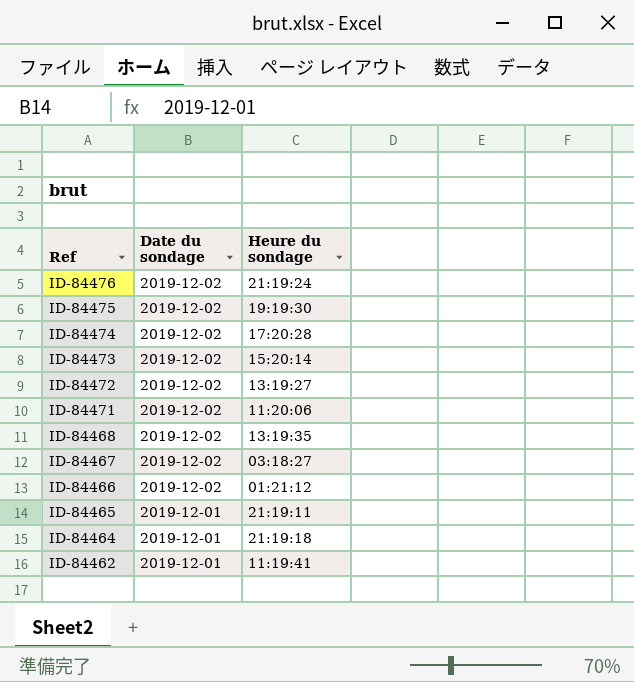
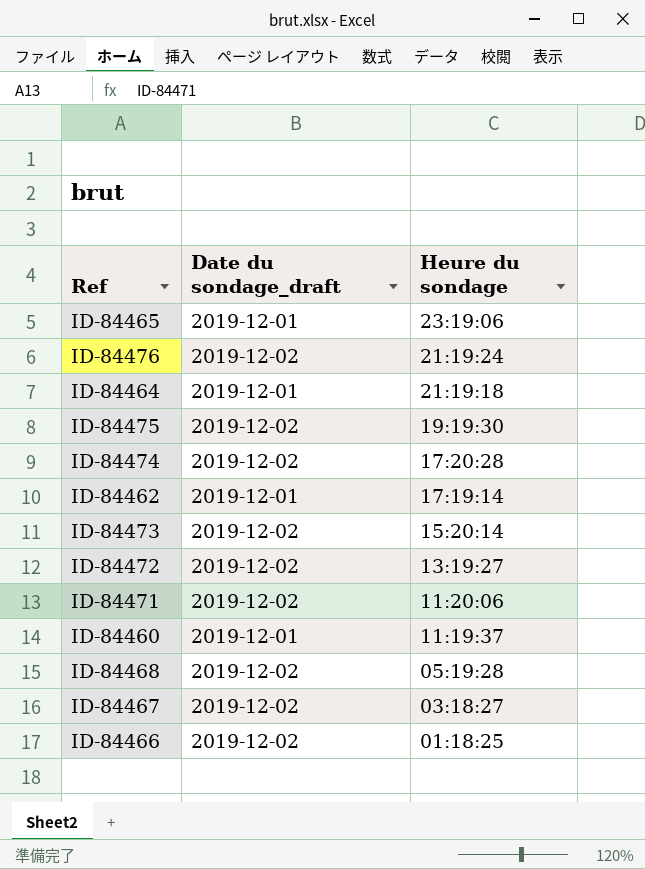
row order: Ref descending -> Heure du sondage descending
column name: Date du sondage -> Date du sondage_draft
ID-84465 | Heure du sondage: 21:19:11 -> 23:19:06
ID-84462 | Heure du sondage: 11:19:41 -> 17:19:14
row ID-84460: none -> 2019-12-01 | 11:19:37
ID-84468 | Heure du sondage: 13:19:35 -> 05:19:28
ID-84466 | Heure du sondage: 01:21:12 -> 01:18:25

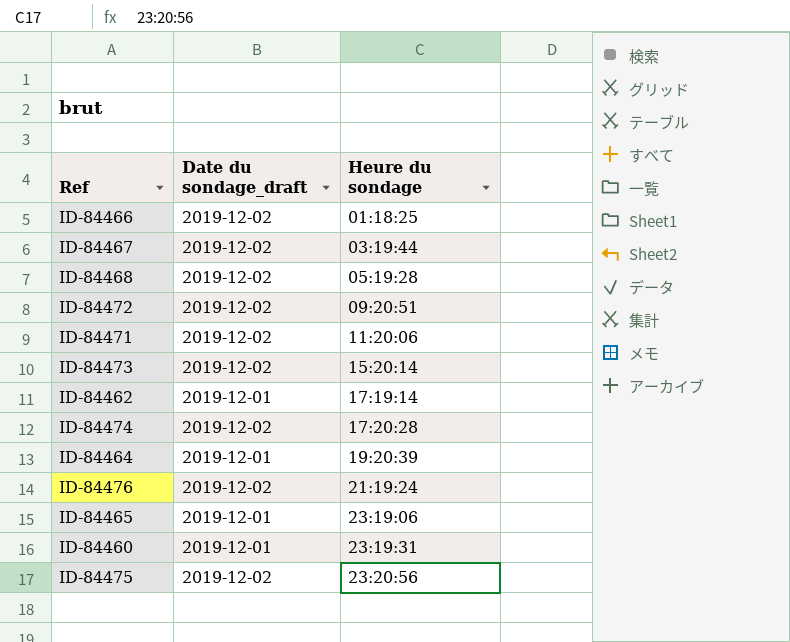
row order: Heure du sondage descending -> Heure du sondage ascending
ID-84467 | Heure du sondage: 03:18:27 -> 03:19:44
ID-84472 | Heure du sondage: 13:19:27 -> 09:20:51
ID-84464 | Heure du sondage: 21:19:18 -> 19:20:39
ID-84460 | Heure du sondage: 11:19:37 -> 23:19:31
ID-84475 | Heure du sondage: 19:19:30 -> 23:20:56

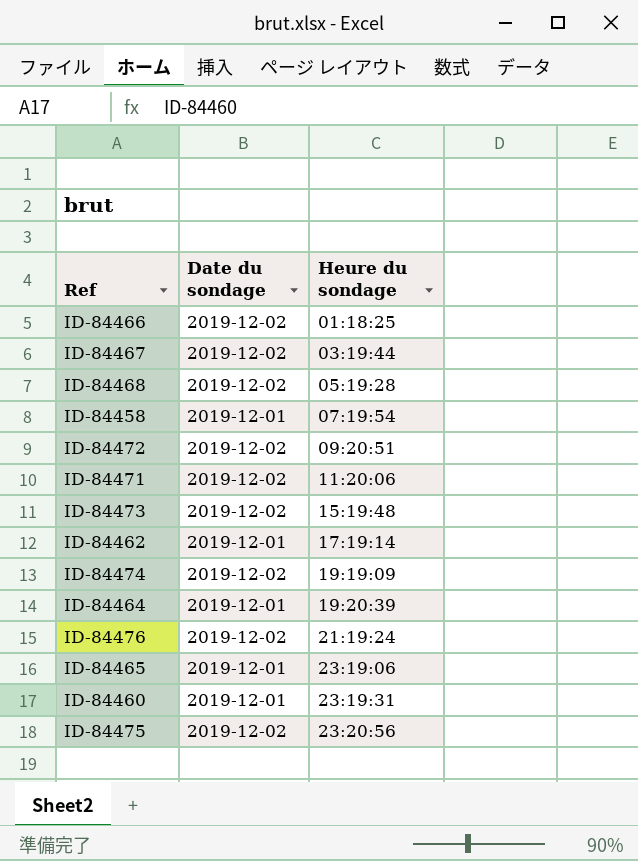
column name: Date du sondage_draft -> Date du sondage
row ID-84458: none -> 2019-12-01 | 07:19:54
ID-84473 | Heure du sondage: 15:20:14 -> 15:19:48
ID-84474 | Heure du sondage: 17:20:28 -> 19:19:09

